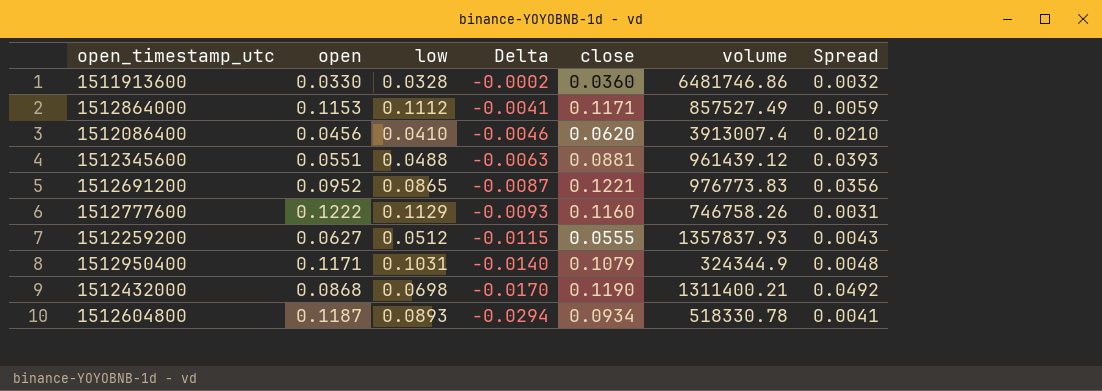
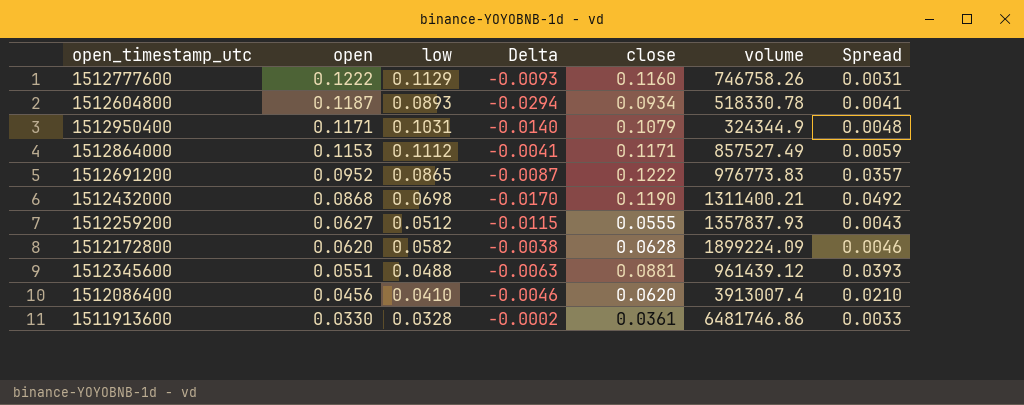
row order: Delta descending -> open descending
1512691200 | close: 0.1221 -> 0.1222
1512691200 | Spread: 0.0356 -> 0.0357
row 1512172800: none -> 0.0620 | 0.0582 | -0.0038 | 0.0628 | 1899224.09 | 0.0046
1511913600 | close: 0.0360 -> 0.0361
1511913600 | Spread: 0.0032 -> 0.0033

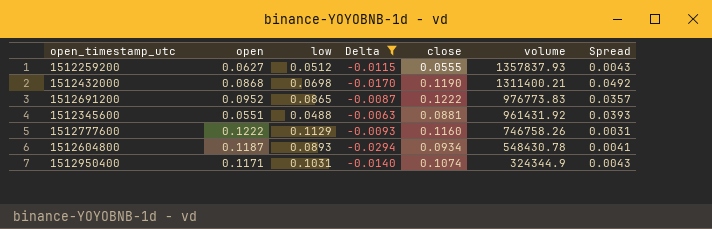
filter: none -> Delta <= -0.0063
row order: open descending -> volume descending
1512345600 | volume: 961439.12 -> 961431.92
1512604800 | volume: 518330.78 -> 548430.78
1512950400 | close: 0.1079 -> 0.1074
1512950400 | Spread: 0.0048 -> 0.0043

